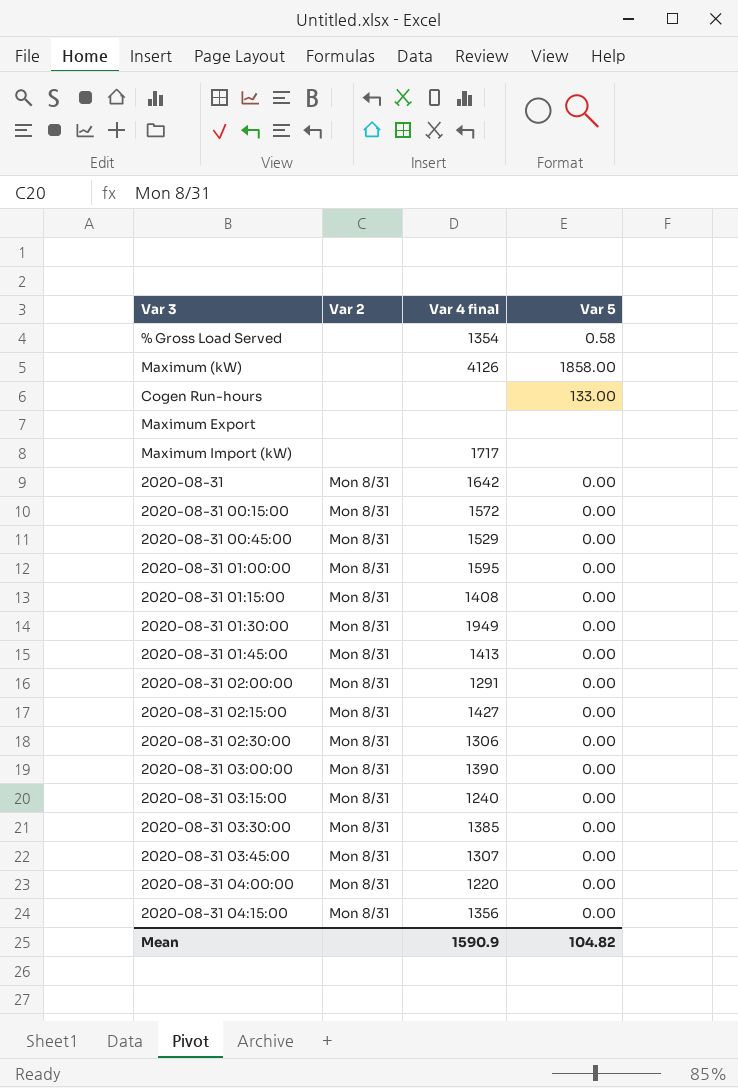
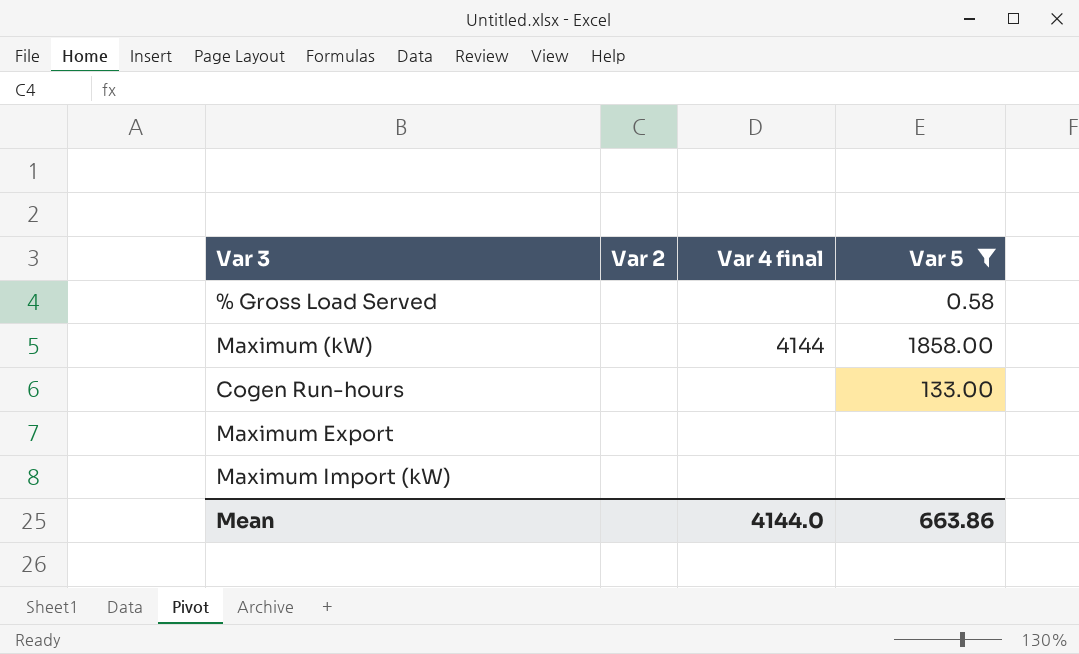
filter: none -> Var 5 != 0.00
% Gross Load Served | Var 4 final: 1354 -> none
Maximum (kW) | Var 4 final: 4126 -> 4144
Maximum Import (kW) | Var 4 final: 1717 -> none
Mean | Var 4 final: 1590.9 -> 4144.0
Mean | Var 5: 104.82 -> 663.86

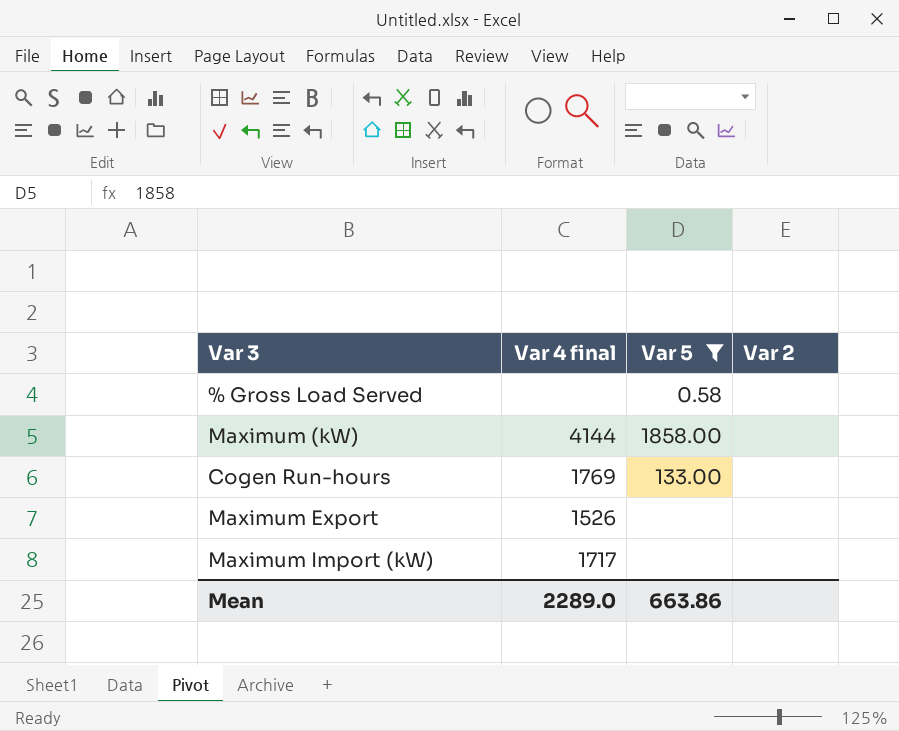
column Var 2 | position: 2 -> 4
Cogen Run-hours | Var 4 final: none -> 1769
Maximum Export | Var 4 final: none -> 1526
Maximum Import (kW) | Var 4 final: none -> 1717
Mean | Var 4 final: 4144.0 -> 2289.0

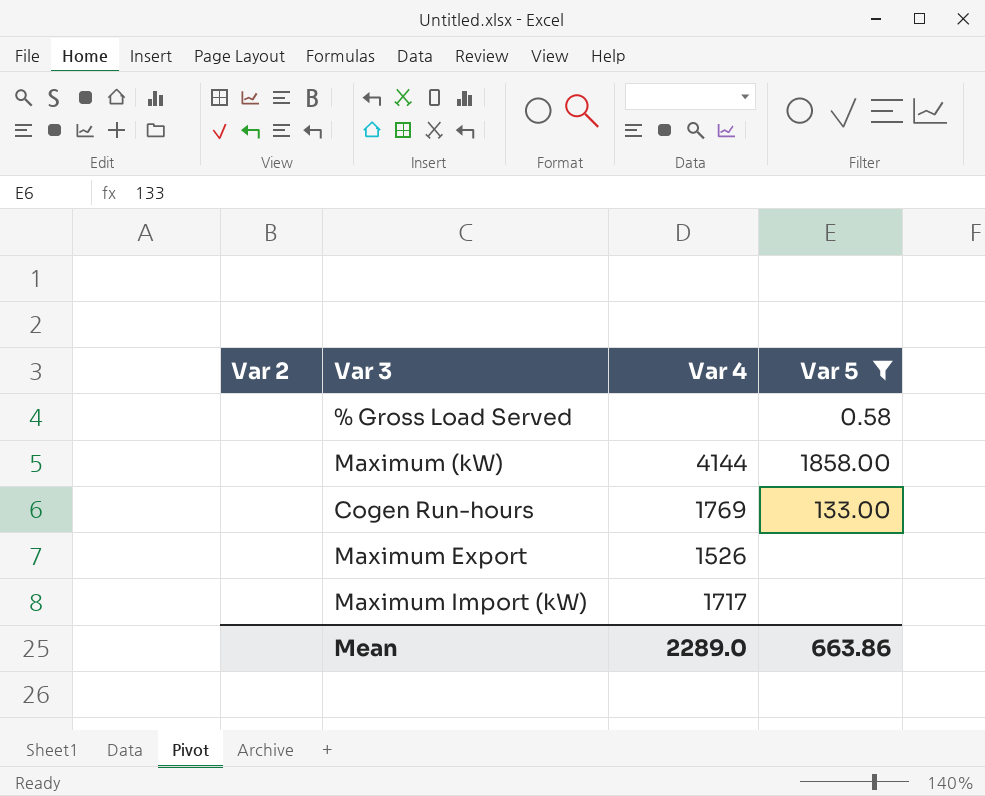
column Var 2 | position: 4 -> 1
column name: Var 4 final -> Var 4

